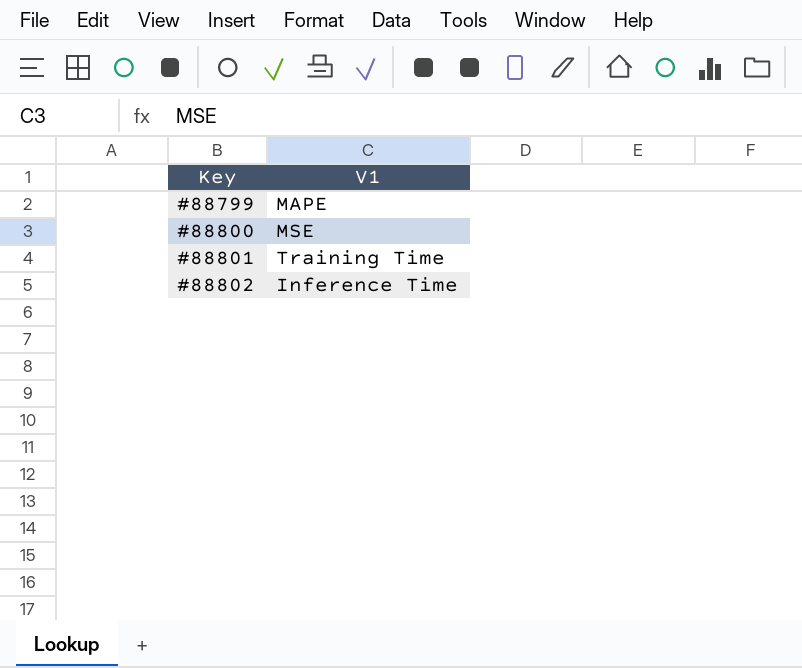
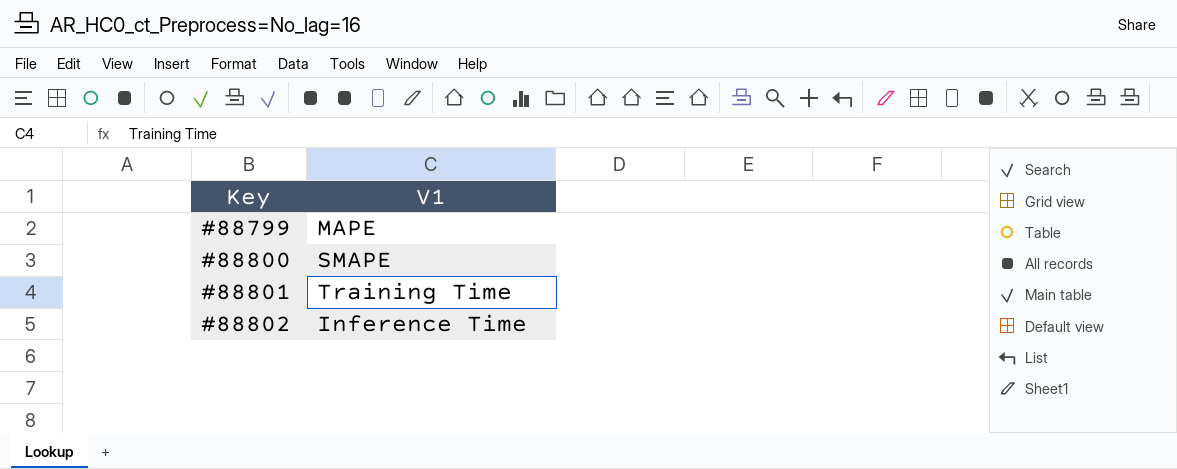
#88800 | V1: MSE -> SMAPE

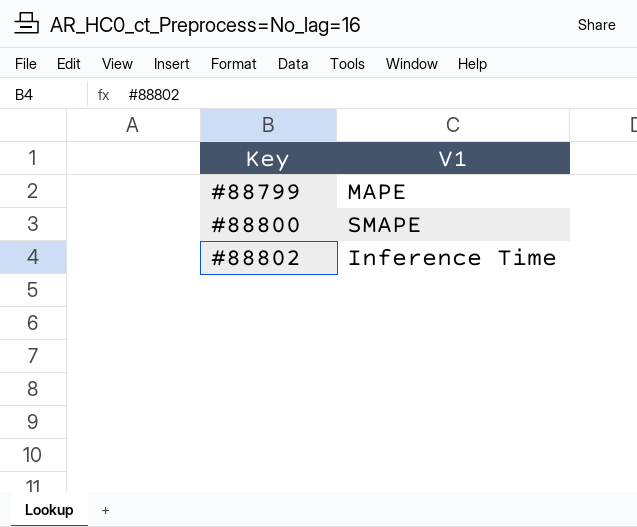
row #88801: Training Time -> none

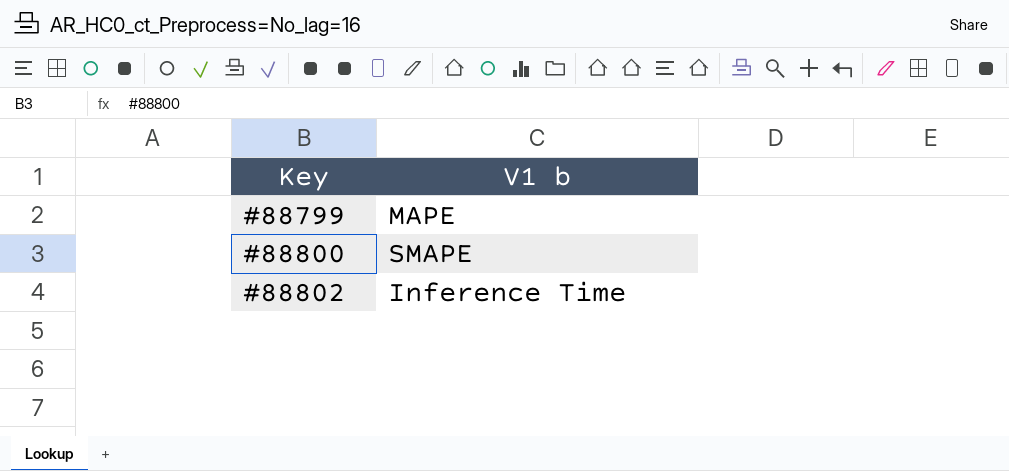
column name: V1 -> V1 b

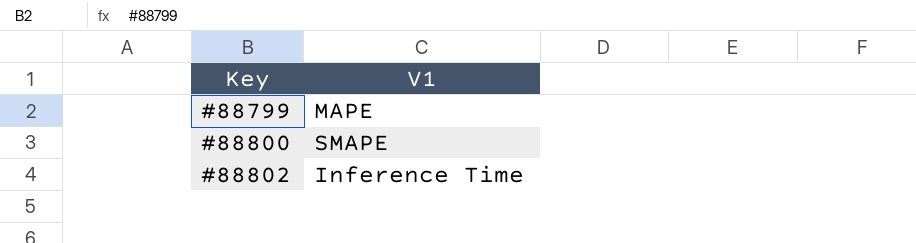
column name: V1 b -> V1

